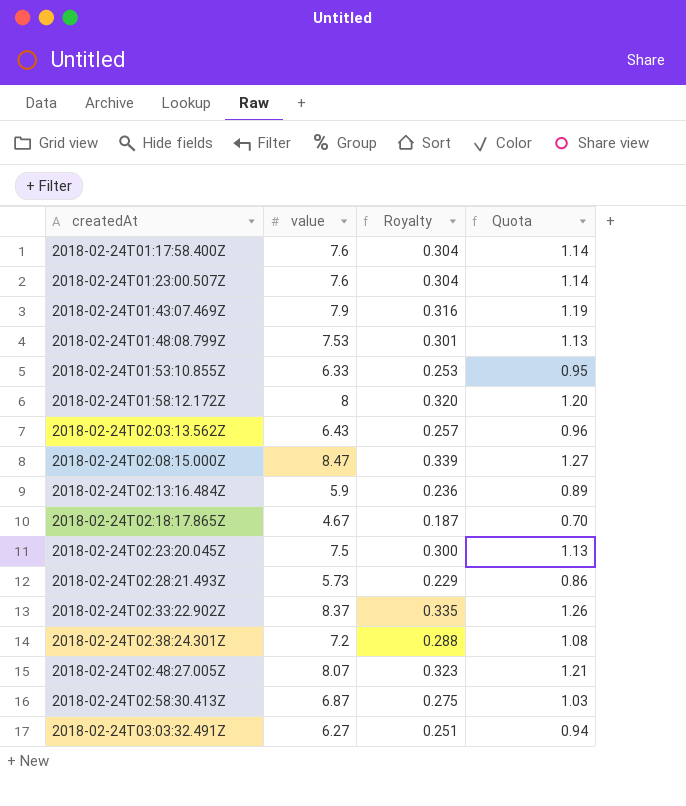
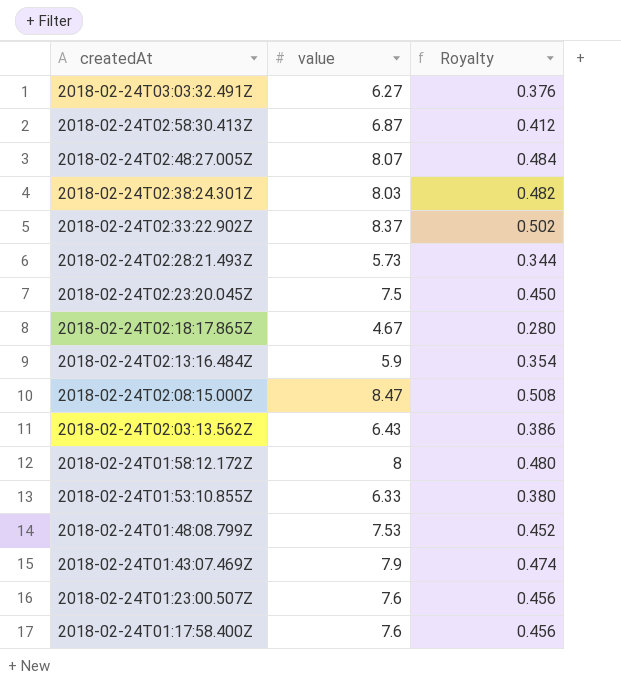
row order: createdAt ascending -> createdAt descending
column Quota | formula: [value] * 0.15 -> none
column Royalty | formula: [value] * 0.04 -> [value] * 0.06
2018-02-24T02:38:24.301Z | value: 7.2 -> 8.03

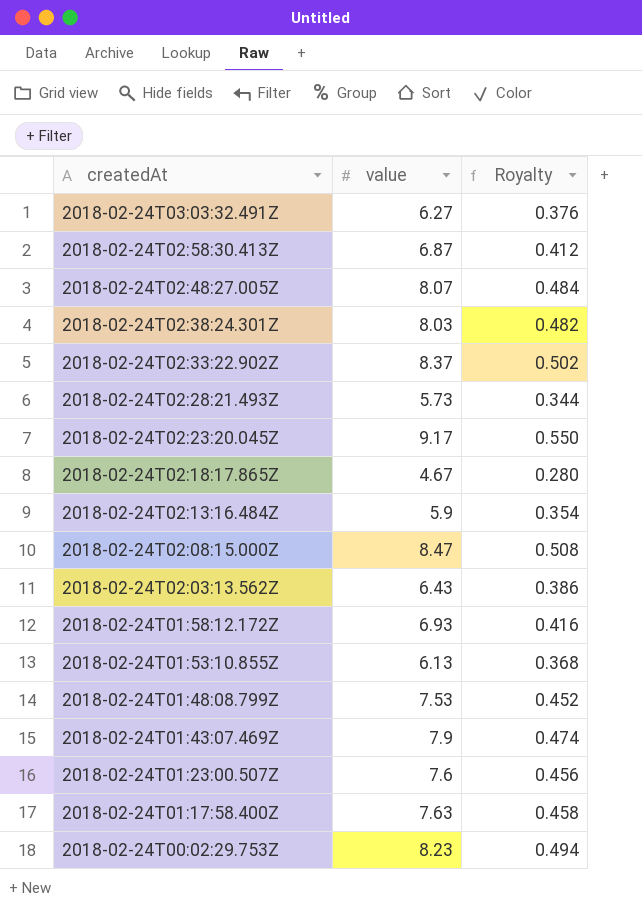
2018-02-24T02:23:20.045Z | value: 7.5 -> 9.17
2018-02-24T02:23:20.045Z | Royalty: 0.450 -> 0.550
2018-02-24T01:58:12.172Z | value: 8 -> 6.93
2018-02-24T01:58:12.172Z | Royalty: 0.480 -> 0.416
2018-02-24T01:53:10.855Z | value: 6.33 -> 6.13
2018-02-24T01:53:10.855Z | Royalty: 0.380 -> 0.368
2018-02-24T01:17:58.400Z | value: 7.6 -> 7.63
2018-02-24T01:17:58.400Z | Royalty: 0.456 -> 0.458
row 2018-02-24T00:02:29.753Z: none -> 8.23 | 0.494

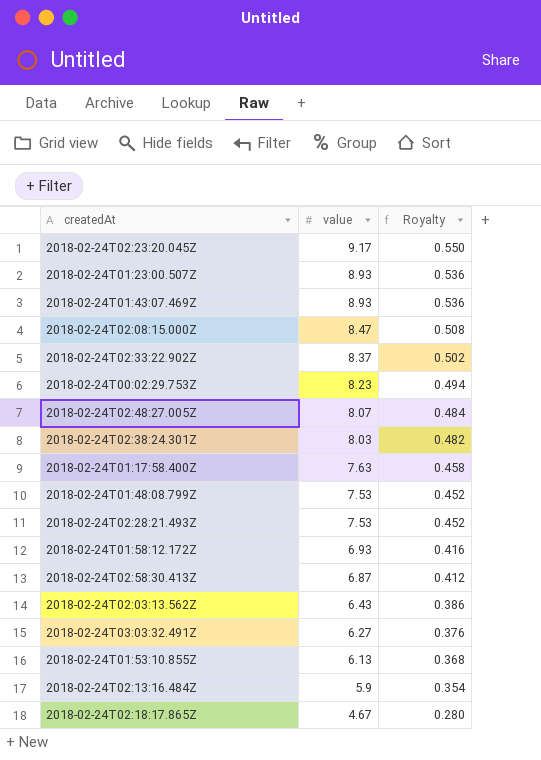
row order: createdAt descending -> value descending
2018-02-24T01:23:00.507Z | value: 7.6 -> 8.93
2018-02-24T01:23:00.507Z | Royalty: 0.456 -> 0.536
2018-02-24T01:43:07.469Z | value: 7.9 -> 8.93
2018-02-24T01:43:07.469Z | Royalty: 0.474 -> 0.536
2018-02-24T02:28:21.493Z | value: 5.73 -> 7.53
2018-02-24T02:28:21.493Z | Royalty: 0.344 -> 0.452

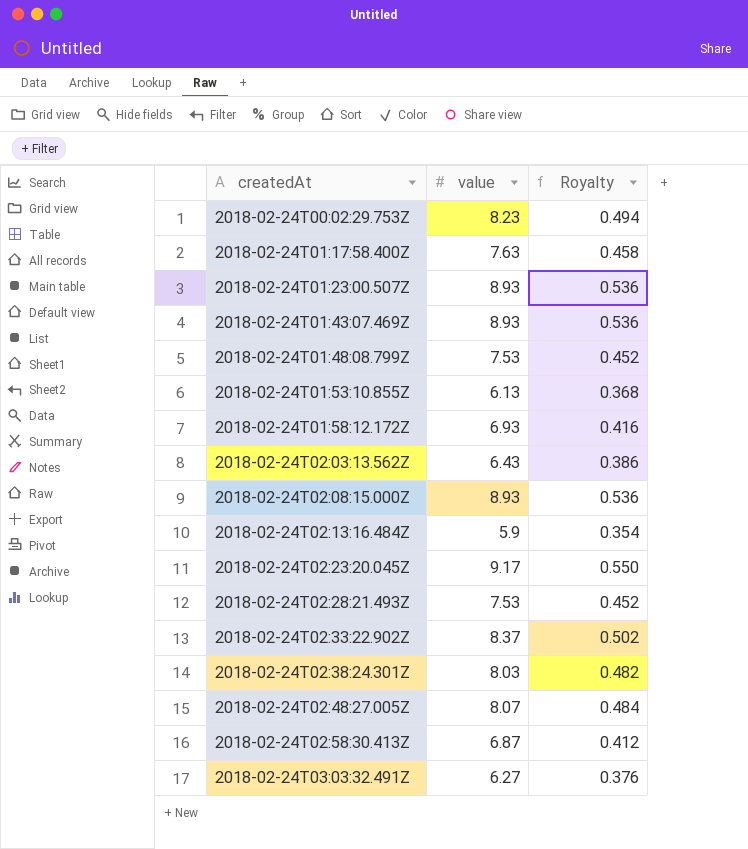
row order: value descending -> createdAt ascending
row 2018-02-24T02:18:17.865Z: 4.67 | 0.280 -> none
2018-02-24T02:08:15.000Z | value: 8.47 -> 8.93
2018-02-24T02:08:15.000Z | Royalty: 0.508 -> 0.536

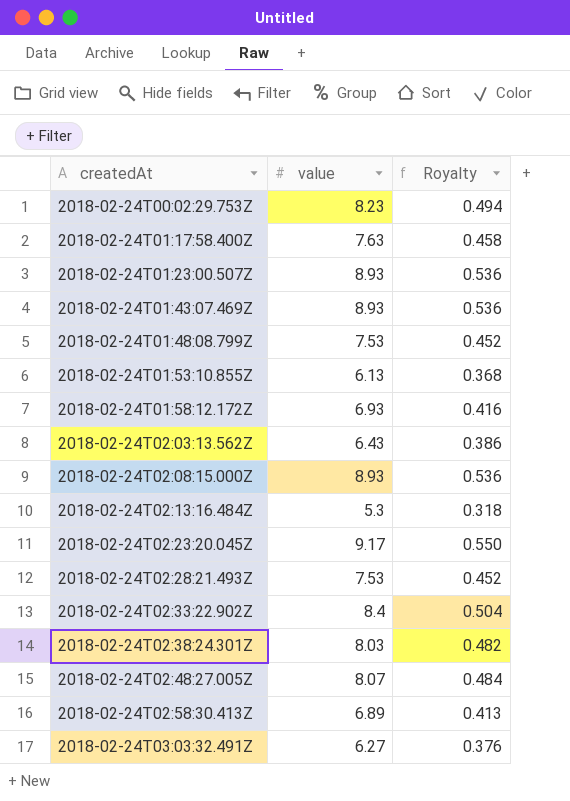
2018-02-24T02:13:16.484Z | value: 5.9 -> 5.3
2018-02-24T02:13:16.484Z | Royalty: 0.354 -> 0.318
2018-02-24T02:33:22.902Z | value: 8.37 -> 8.4
2018-02-24T02:33:22.902Z | Royalty: 0.502 -> 0.504
2018-02-24T02:58:30.413Z | value: 6.87 -> 6.89
2018-02-24T02:58:30.413Z | Royalty: 0.412 -> 0.413

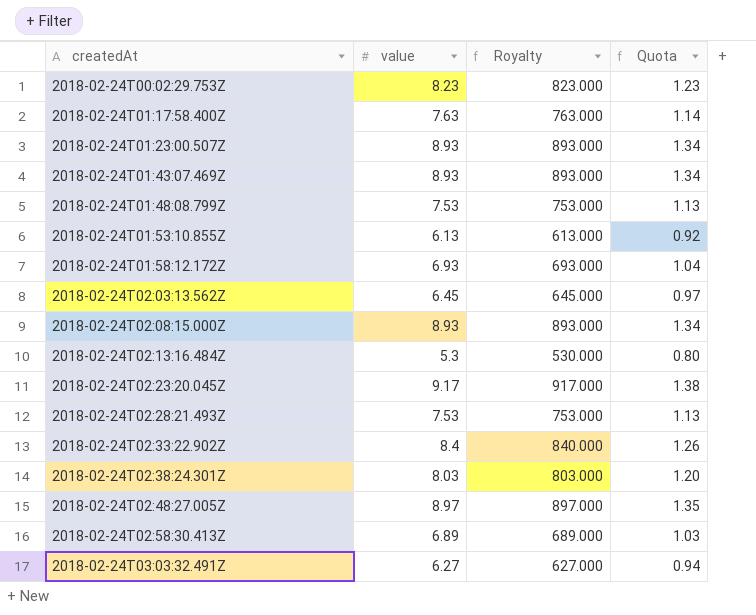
column Royalty | formula: [value] * 0.06 -> [value] * 100
column Quota | formula: none -> [value] * 0.15
2018-02-24T02:03:13.562Z | value: 6.43 -> 6.45
2018-02-24T02:48:27.005Z | value: 8.07 -> 8.97

